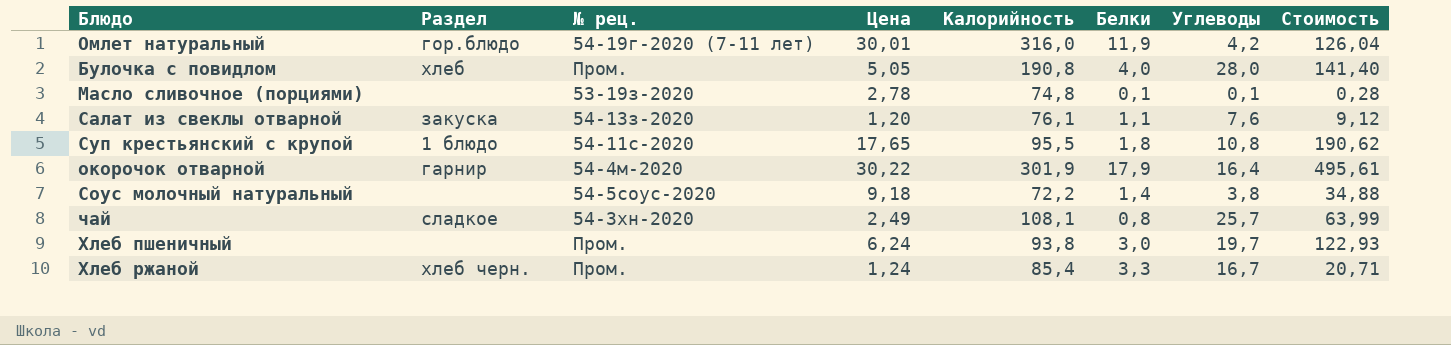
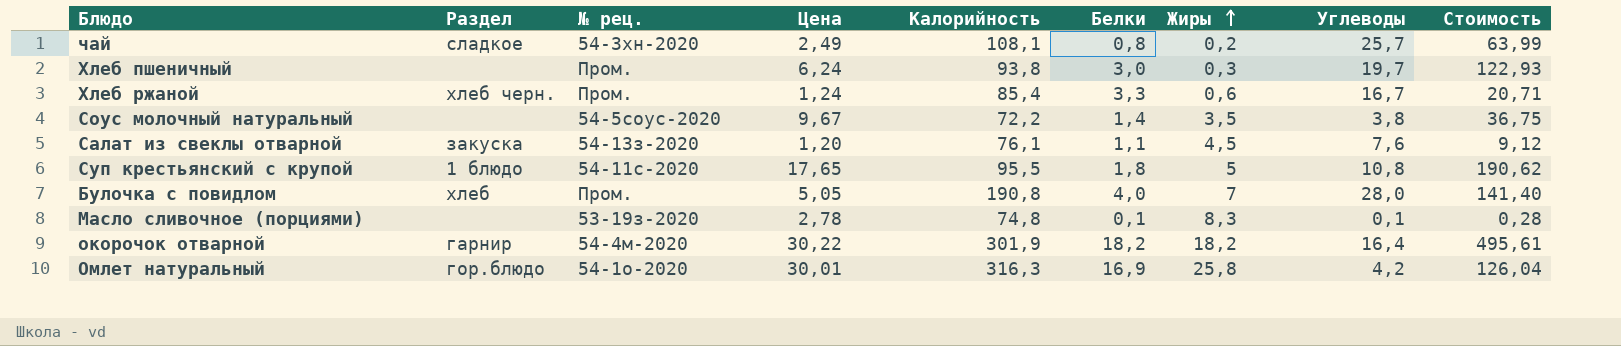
row order: none -> Жиры ascending
column Жиры | position: none -> 7
Соус молочный натуральный | Цена: 9,18 -> 9,67
Соус молочный натуральный | Стоимость: 34,88 -> 36,75
окорочок отварной | Белки: 17,9 -> 18,2
Омлет натуральный | № рец.: 54-19г-2020 (7-11 лет) -> 54-1о-2020
Омлет натуральный | Калорийность: 316,0 -> 316,3
Омлет натуральный | Белки: 11,9 -> 16,9

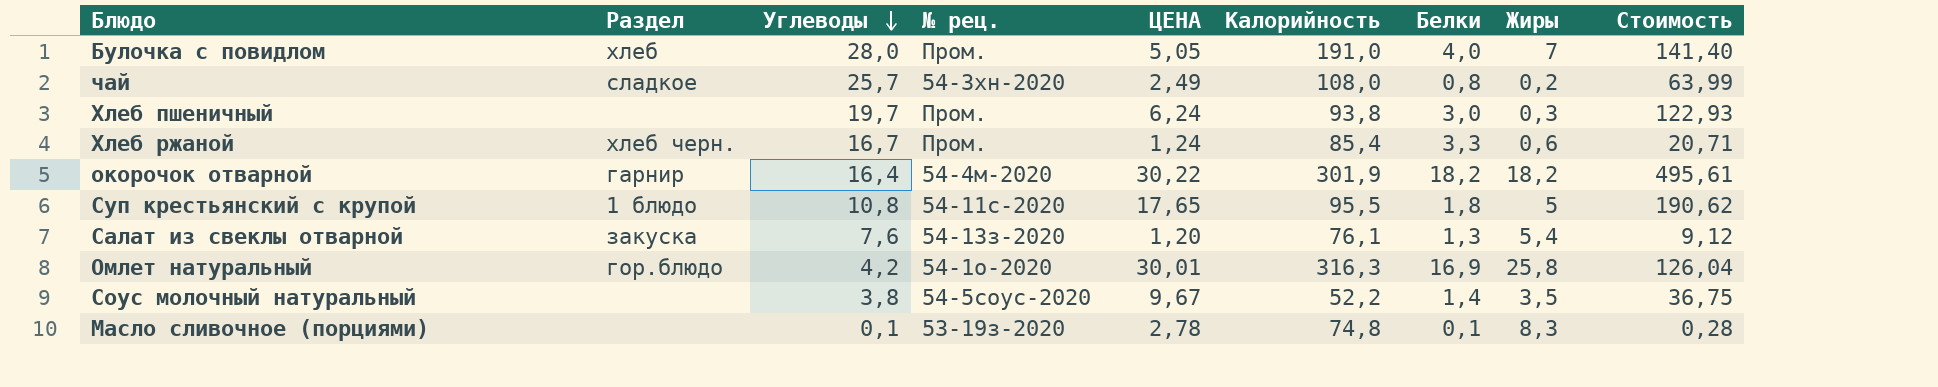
row order: Жиры ascending -> Углеводы descending
column Углеводы | position: 8 -> 3
column name: Цена -> ЦЕНА
Булочка с повидлом | Калорийность: 190,8 -> 191,0
чай | Калорийность: 108,1 -> 108,0
Салат из свеклы отварной | Белки: 1,1 -> 1,3
Салат из свеклы отварной | Жиры: 4,5 -> 5,4
Соус молочный натуральный | Калорийность: 72,2 -> 52,2

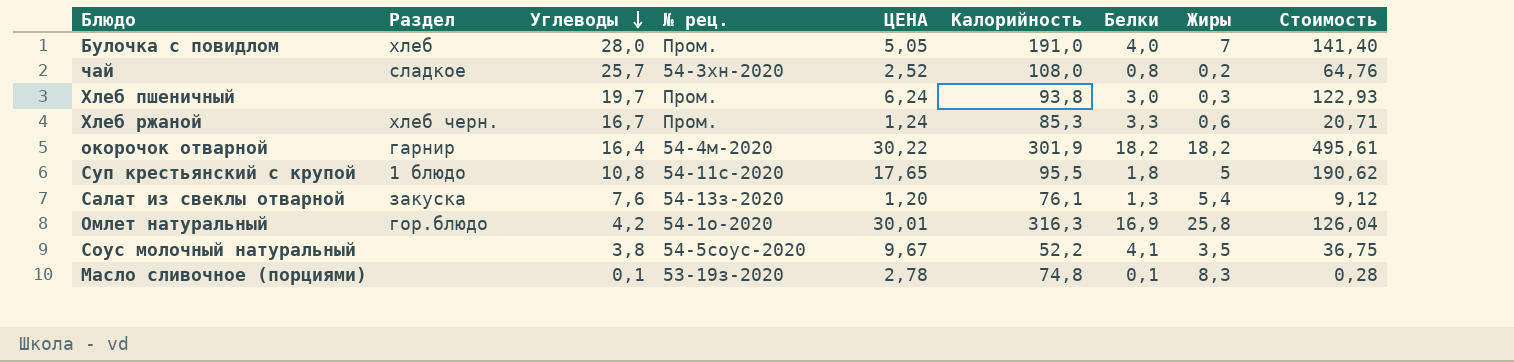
чай | ЦЕНА: 2,49 -> 2,52
чай | Стоимость: 63,99 -> 64,76
Хлеб ржаной | Калорийность: 85,4 -> 85,3
Соус молочный натуральный | Белки: 1,4 -> 4,1

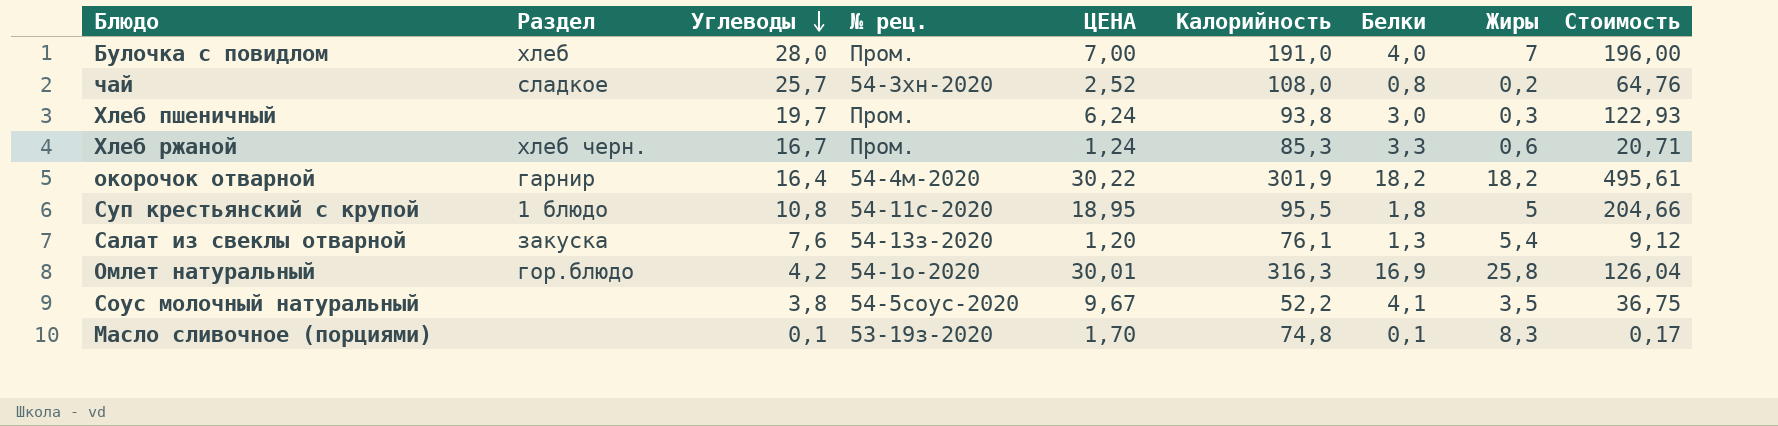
Булочка с повидлом | ЦЕНА: 5,05 -> 7,00
Булочка с повидлом | Стоимость: 141,40 -> 196,00
Суп крестьянский с крупой | ЦЕНА: 17,65 -> 18,95
Суп крестьянский с крупой | Стоимость: 190,62 -> 204,66
Масло сливочное (порциями) | ЦЕНА: 2,78 -> 1,70
Масло сливочное (порциями) | Стоимость: 0,28 -> 0,17

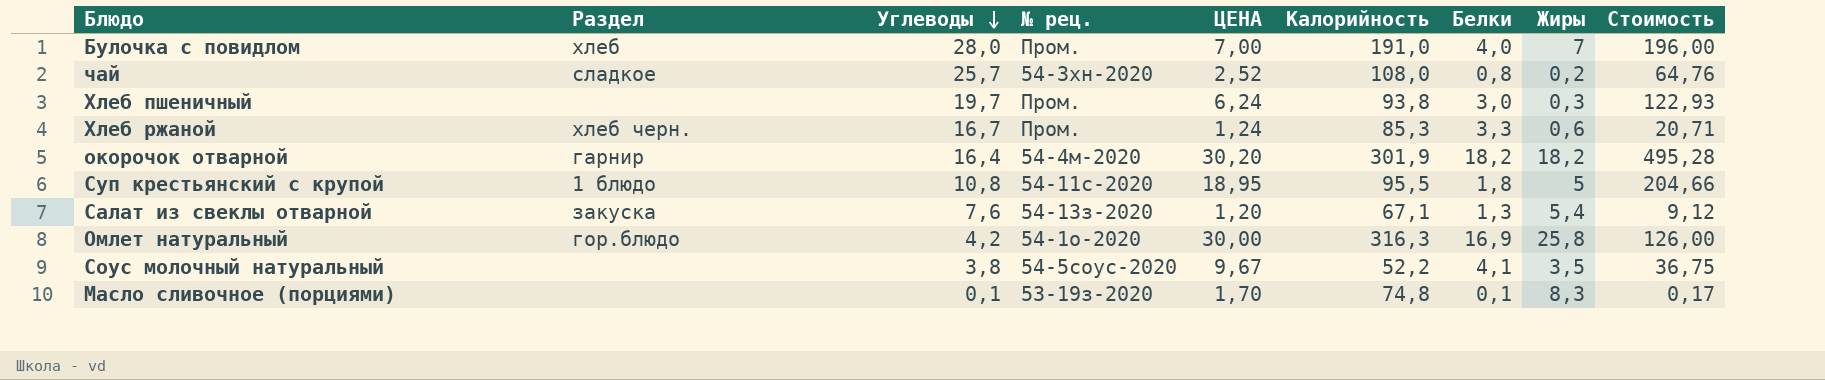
окорочок отварной | ЦЕНА: 30,22 -> 30,20
окорочок отварной | Стоимость: 495,61 -> 495,28
Салат из свеклы отварной | Калорийность: 76,1 -> 67,1
Омлет натуральный | ЦЕНА: 30,01 -> 30,00
Омлет натуральный | Стоимость: 126,04 -> 126,00

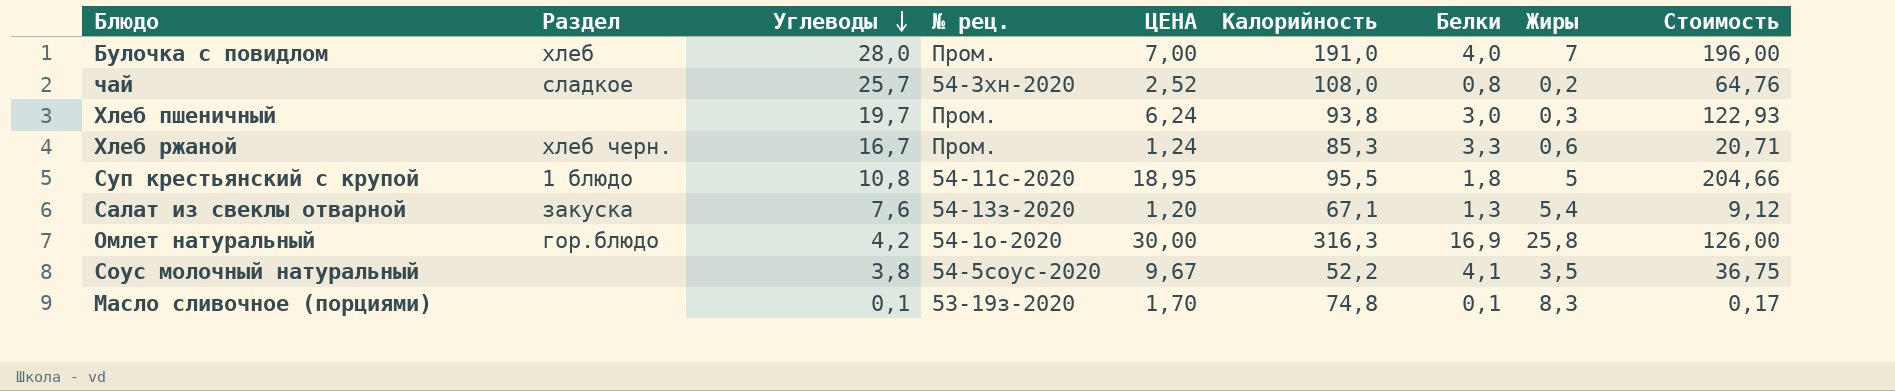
row окорочок отварной: гарнир | 16,4 | 54-4м-2020 | 30,20 | 301,9 | 18,2 | 18,2 | 495,28 -> none

